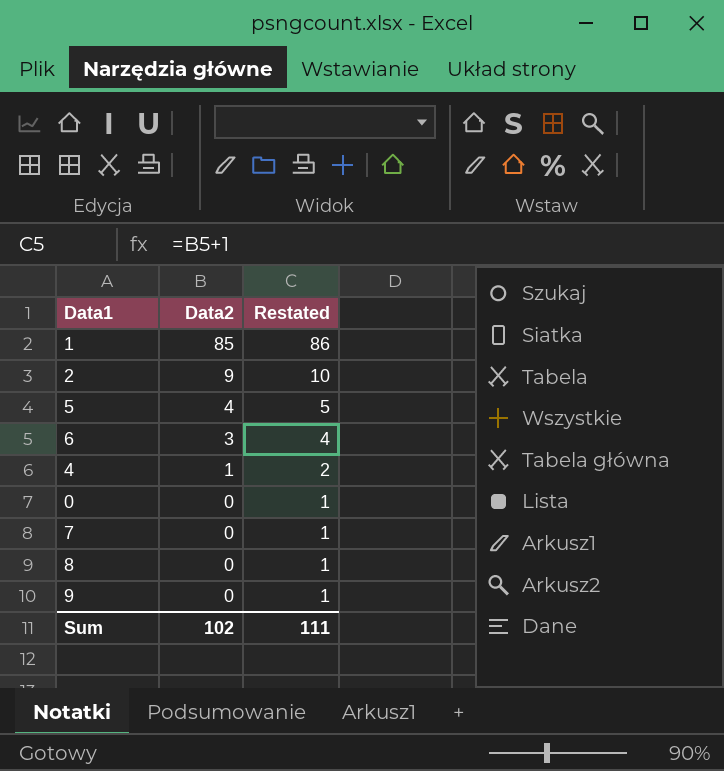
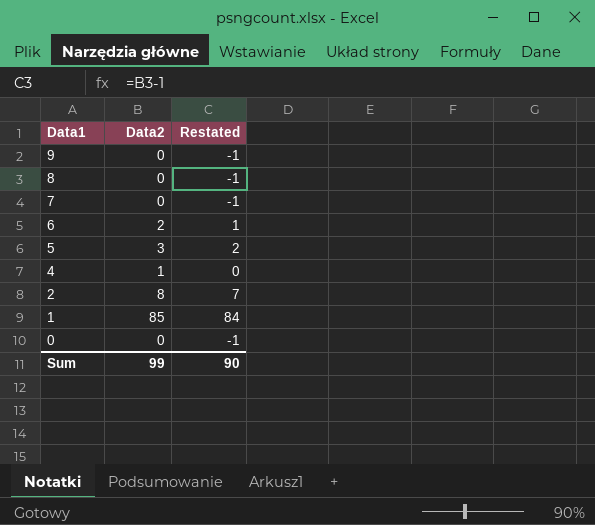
row order: Data2 descending -> Data1 descending
column Restated | formula: [Data2] + 1 -> [Data2] - 1
6 | Data2: 3 -> 2
5 | Data2: 4 -> 3
2 | Data2: 9 -> 8
Sum | Data2: 102 -> 99
Sum | Restated: 111 -> 90

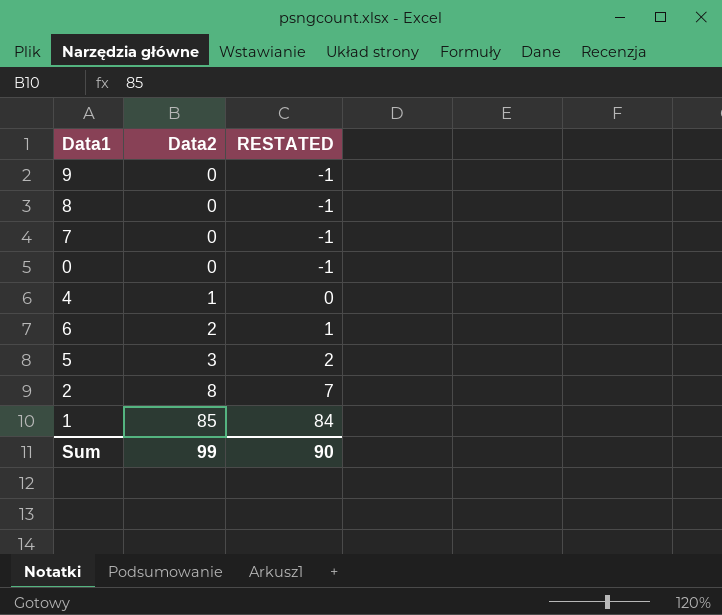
row order: Data1 descending -> Data2 ascending
column name: Restated -> RESTATED

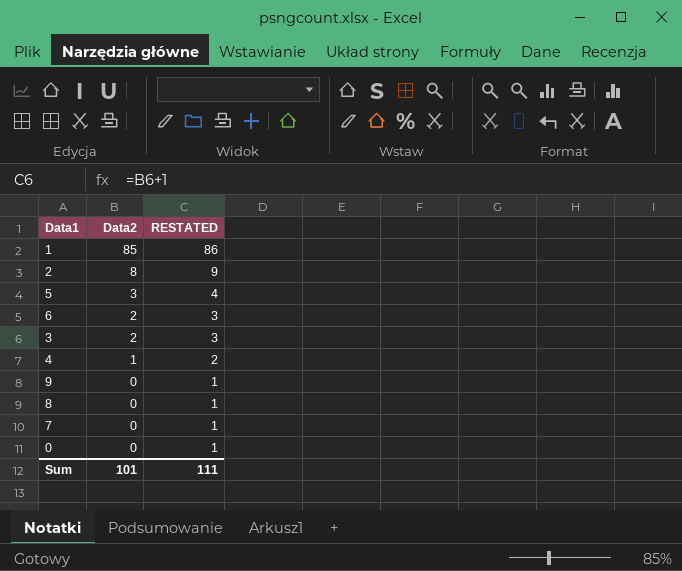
row order: Data2 ascending -> Data2 descending
column RESTATED | formula: [Data2] - 1 -> [Data2] + 1
row 3: none -> 2 | 3
Sum | Data2: 99 -> 101
Sum | RESTATED: 90 -> 111

